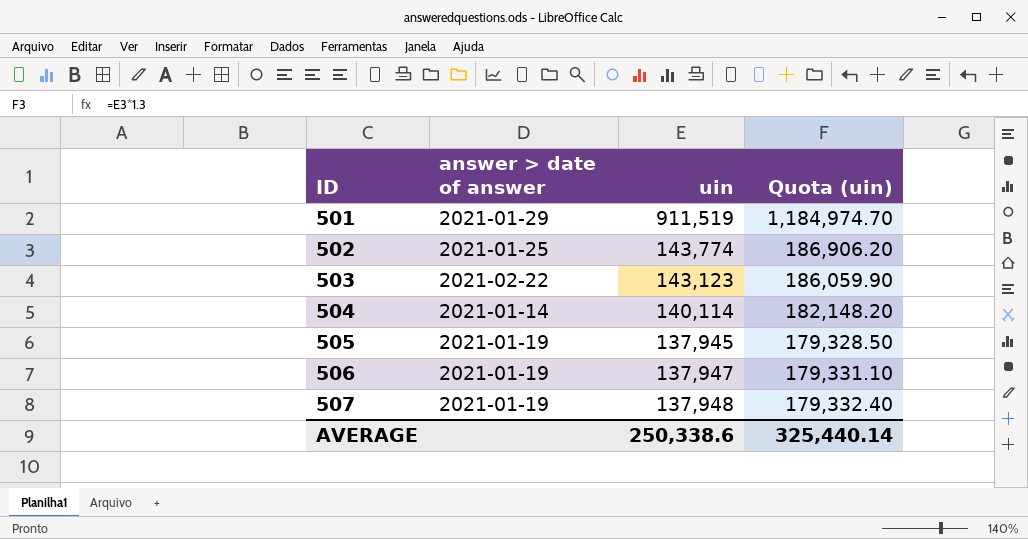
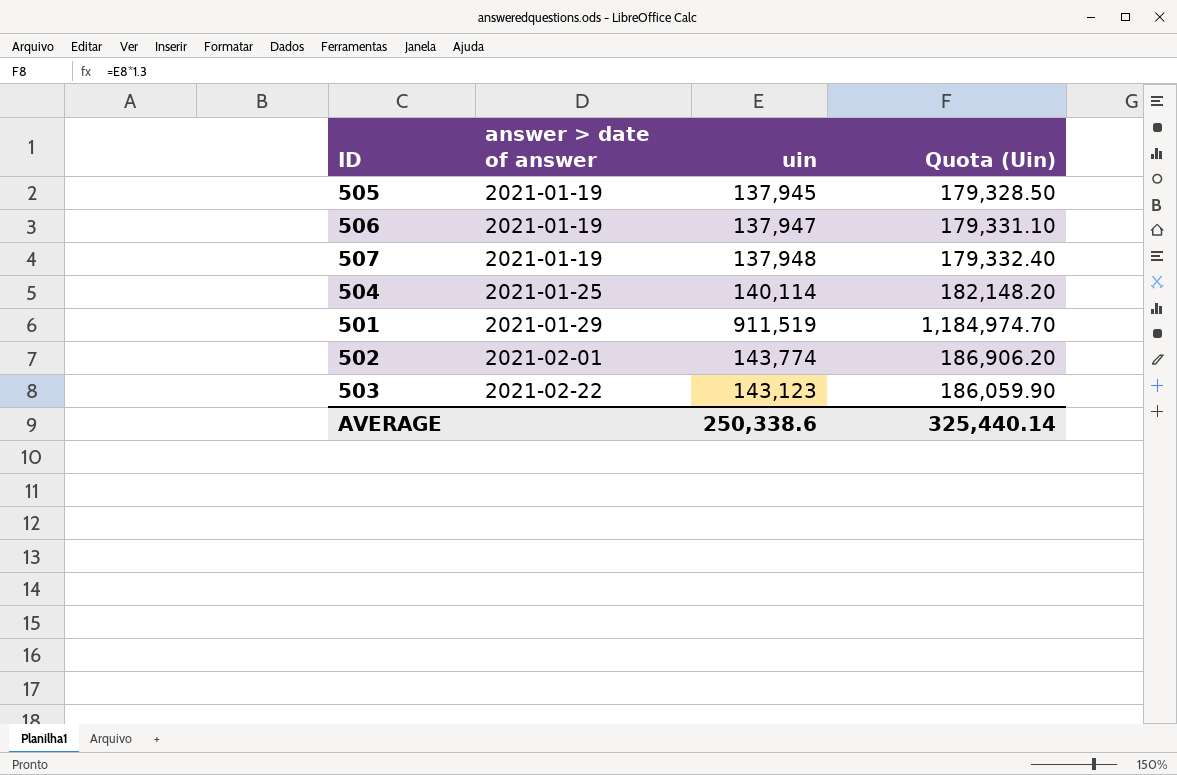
row order: ID ascending -> answer > date of answer ascending
column name: Quota (uin) -> Quota (Uin)
504 | answer > date of answer: 2021-01-14 -> 2021-01-25
502 | answer > date of answer: 2021-01-25 -> 2021-02-01

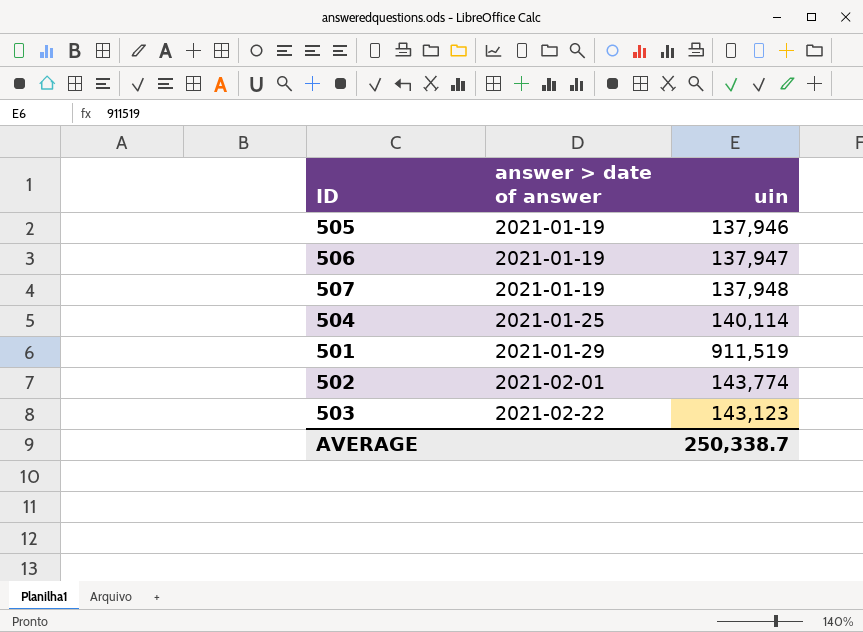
column Quota (Uin) | formula: [uin] * 1.3 -> none
505 | uin: 137,945 -> 137,946
AVERAGE | uin: 250,338.6 -> 250,338.7

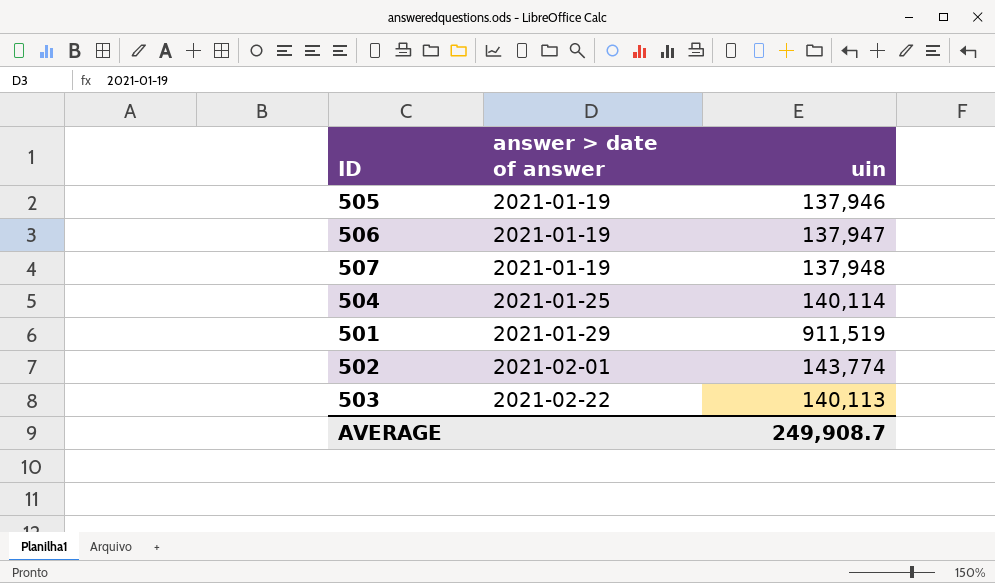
503 | uin: 143,123 -> 140,113
AVERAGE | uin: 250,338.7 -> 249,908.7

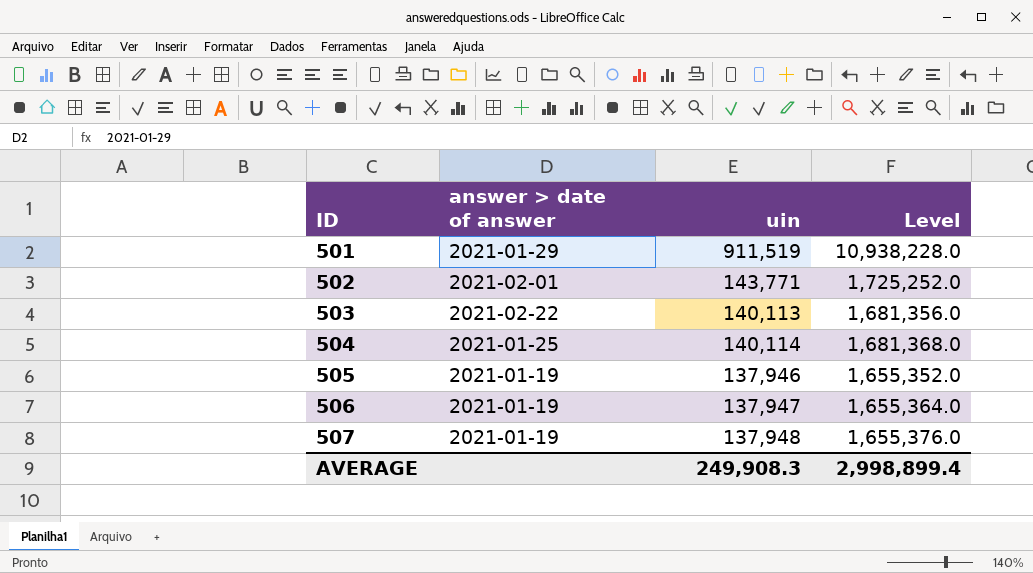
row order: answer > date of answer ascending -> ID ascending
column Level | formula: none -> [uin] * 12
502 | uin: 143,774 -> 143,771
AVERAGE | uin: 249,908.7 -> 249,908.3

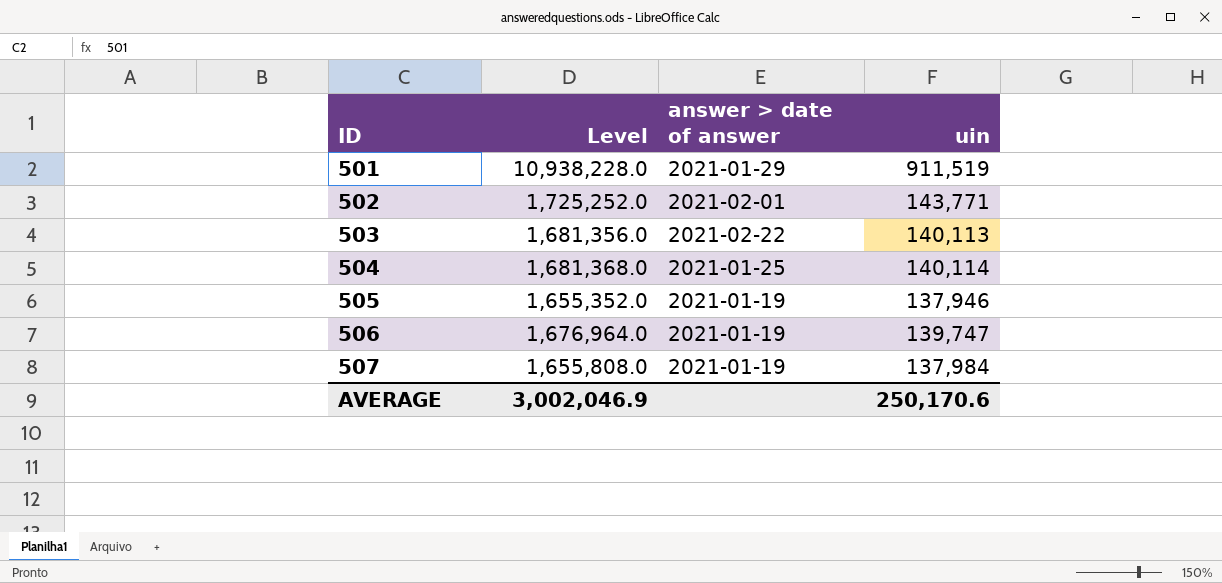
column Level | position: 4 -> 2
506 | Level: 1,655,364.0 -> 1,676,964.0
506 | uin: 137,947 -> 139,747
507 | Level: 1,655,376.0 -> 1,655,808.0
507 | uin: 137,948 -> 137,984
AVERAGE | Level: 2,998,899.4 -> 3,002,046.9
AVERAGE | uin: 249,908.3 -> 250,170.6

